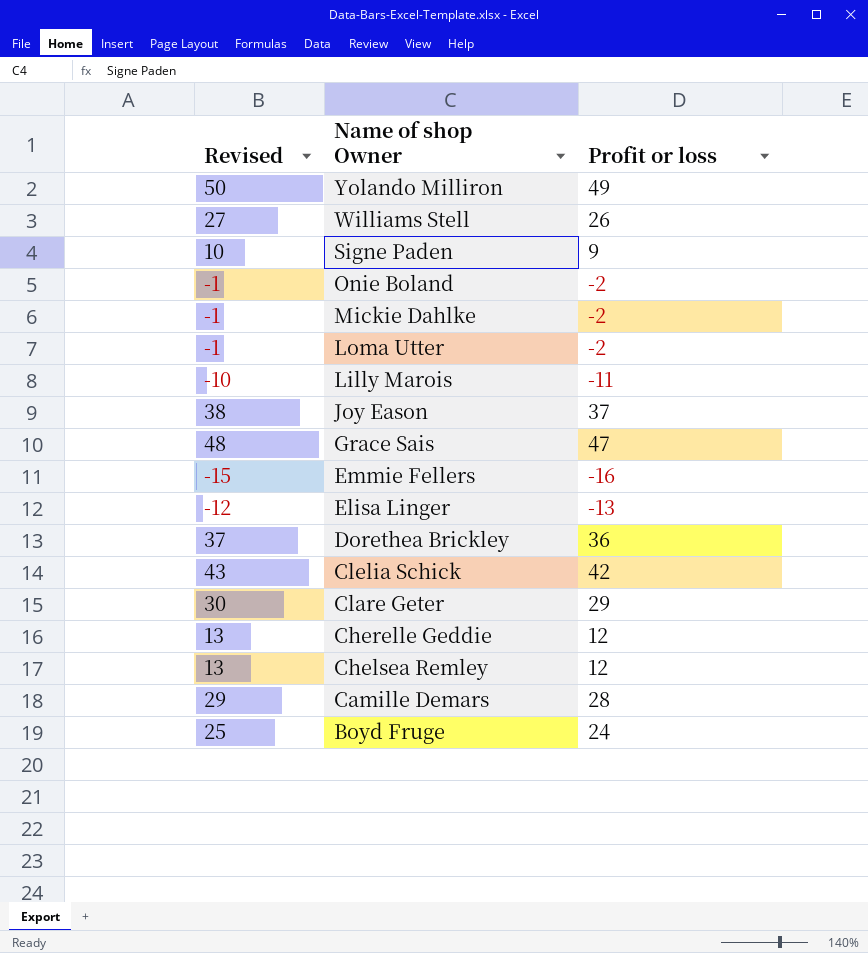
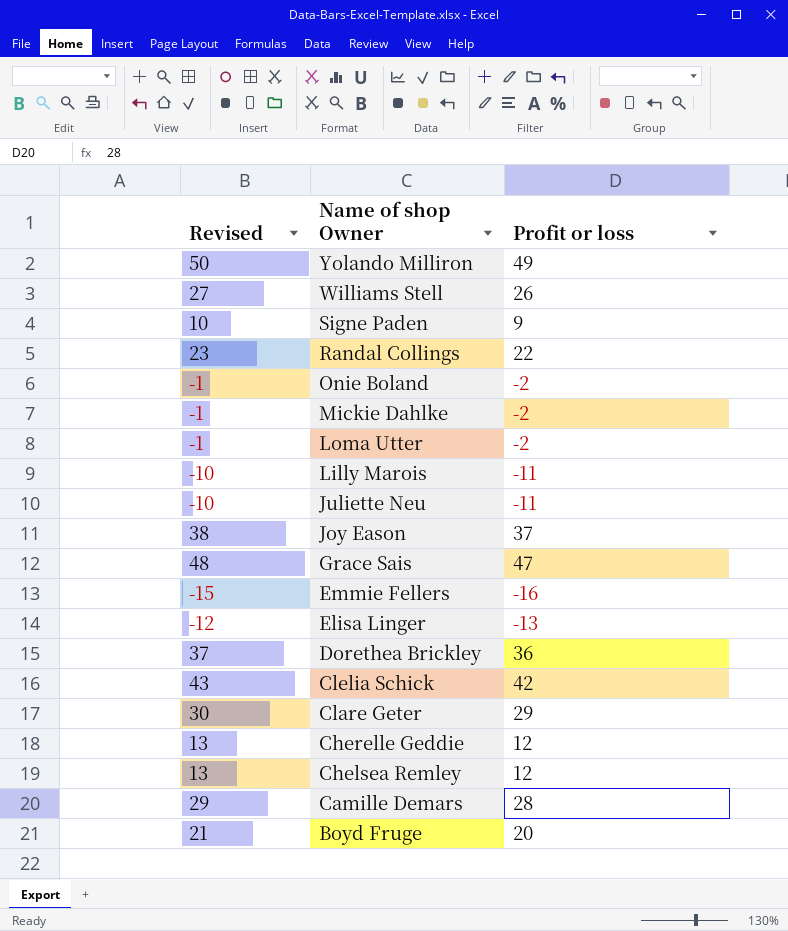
row Randal Collings: none -> 23 | 22
row Juliette Neu: none -> -10 | -11
Boyd Fruge | Revised: 25 -> 21
Boyd Fruge | Profit or loss: 24 -> 20

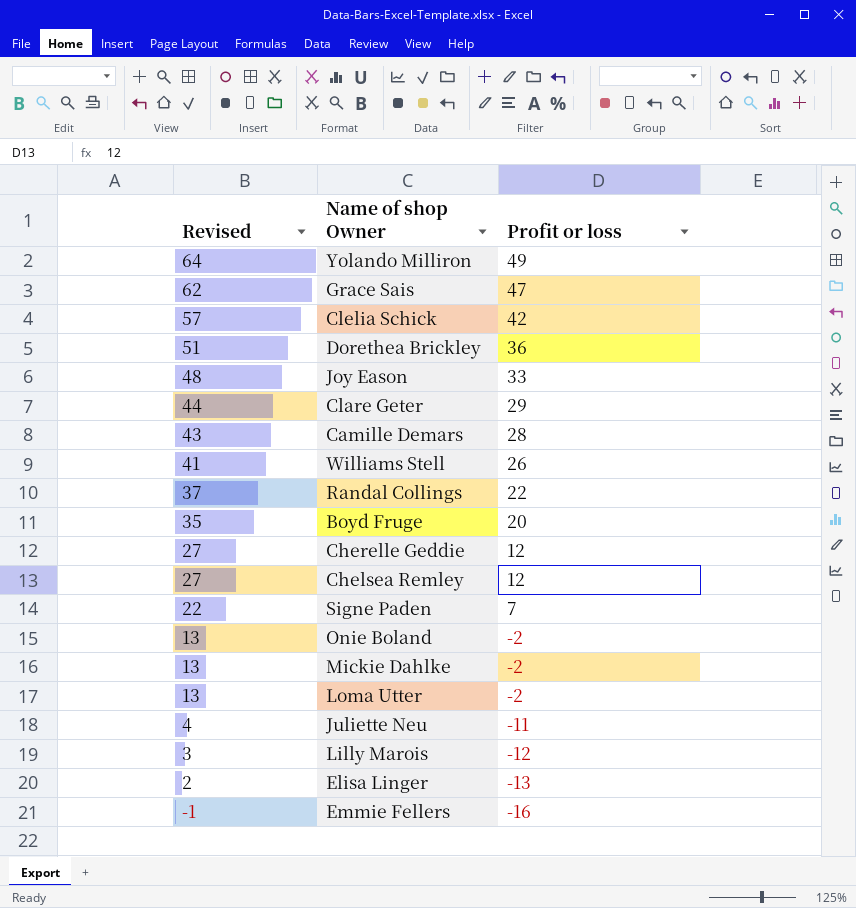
row order: Name of shop Owner descending -> Revised descending
column Revised | formula: [Profit or loss] + 1 -> [Profit or loss] + 15
Joy Eason | Profit or loss: 37 -> 33
Signe Paden | Profit or loss: 9 -> 7
Lilly Marois | Profit or loss: -11 -> -12

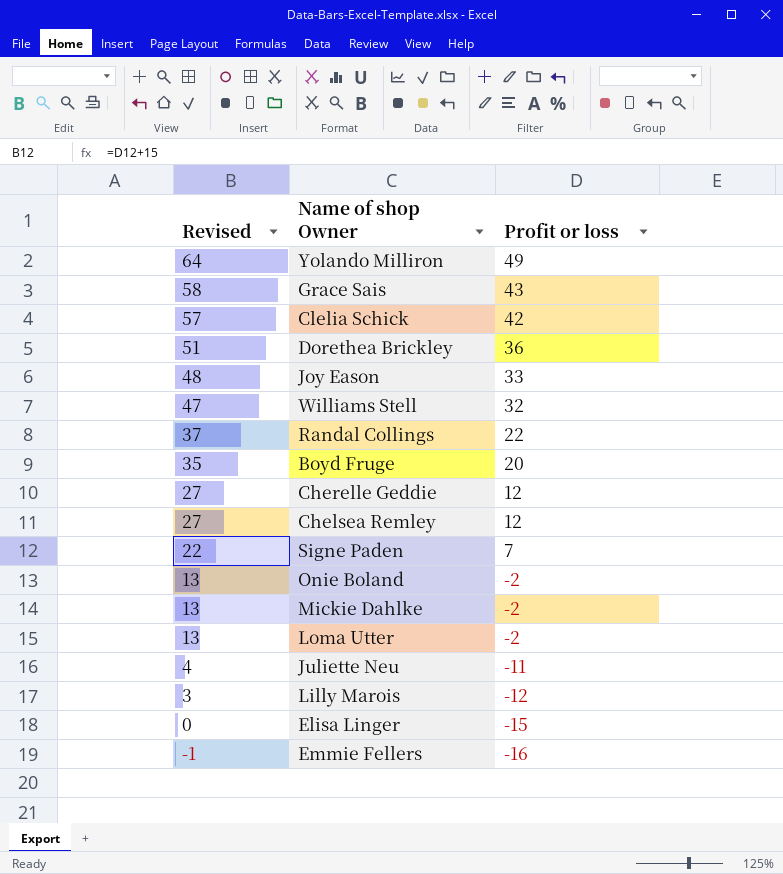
row Clare Geter: 44 | 29 -> none
row Camille Demars: 43 | 28 -> none
Grace Sais | Revised: 62 -> 58
Grace Sais | Profit or loss: 47 -> 43
Williams Stell | Revised: 41 -> 47
Williams Stell | Profit or loss: 26 -> 32
Elisa Linger | Revised: 2 -> 0
Elisa Linger | Profit or loss: -13 -> -15

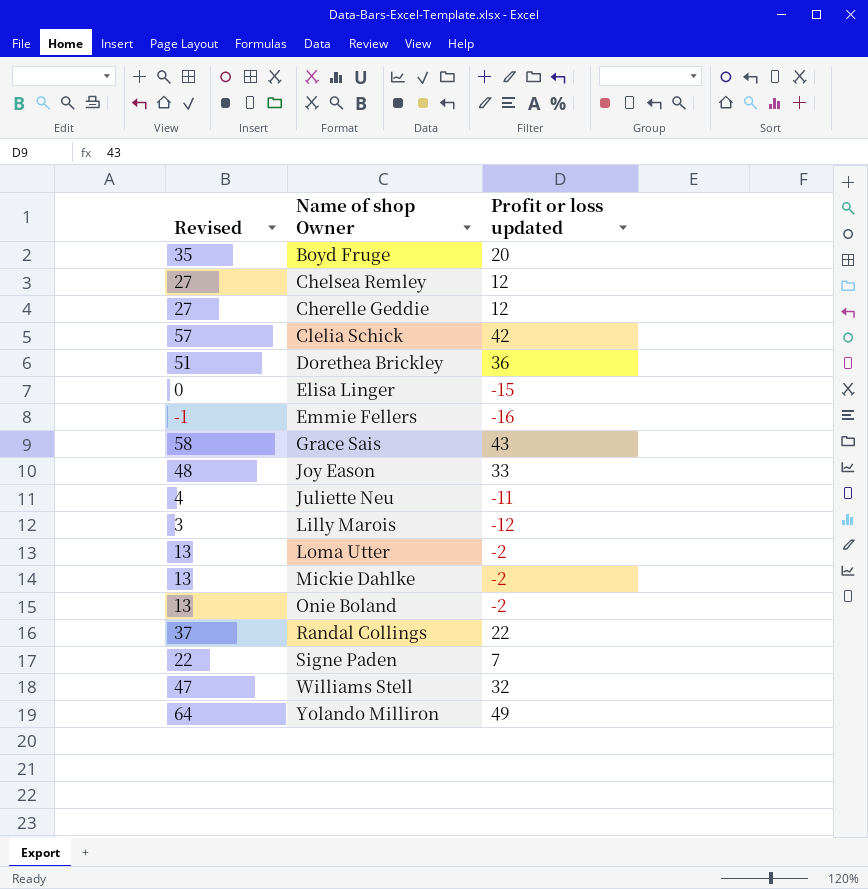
row order: Revised descending -> Name of shop Owner ascending
column name: Profit or loss -> Profit or loss updated

